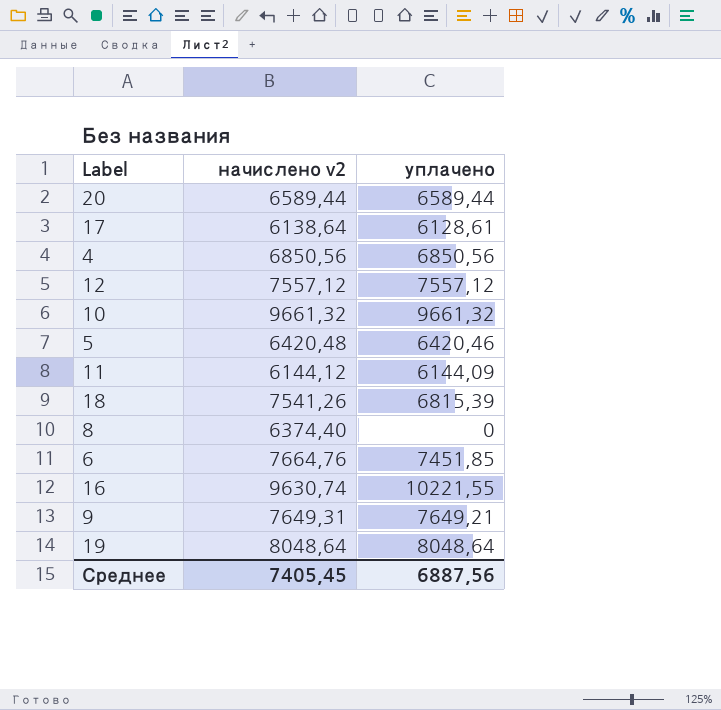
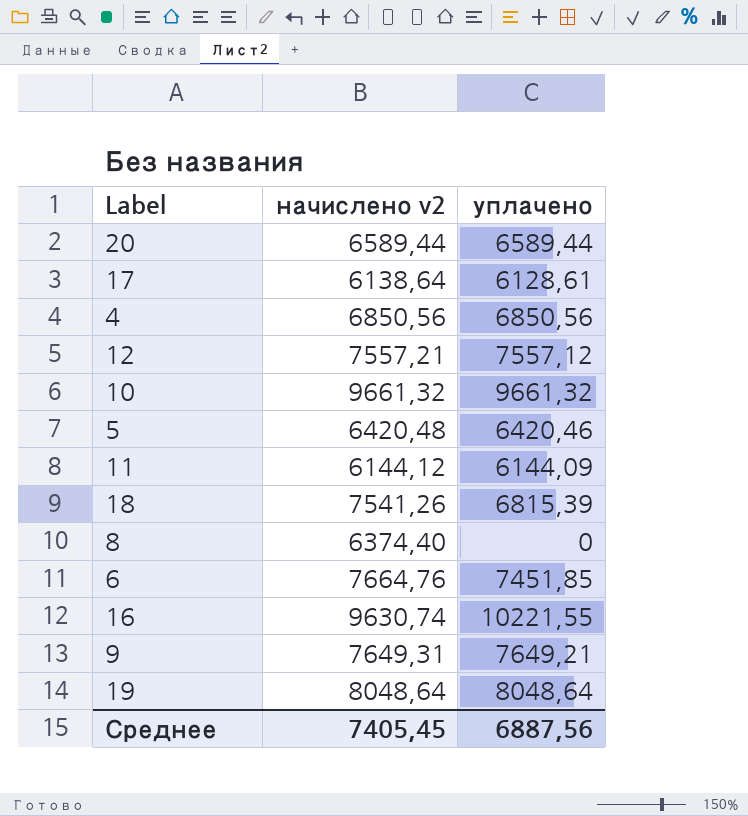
12 | начислено v2: 7557,12 -> 7557,21

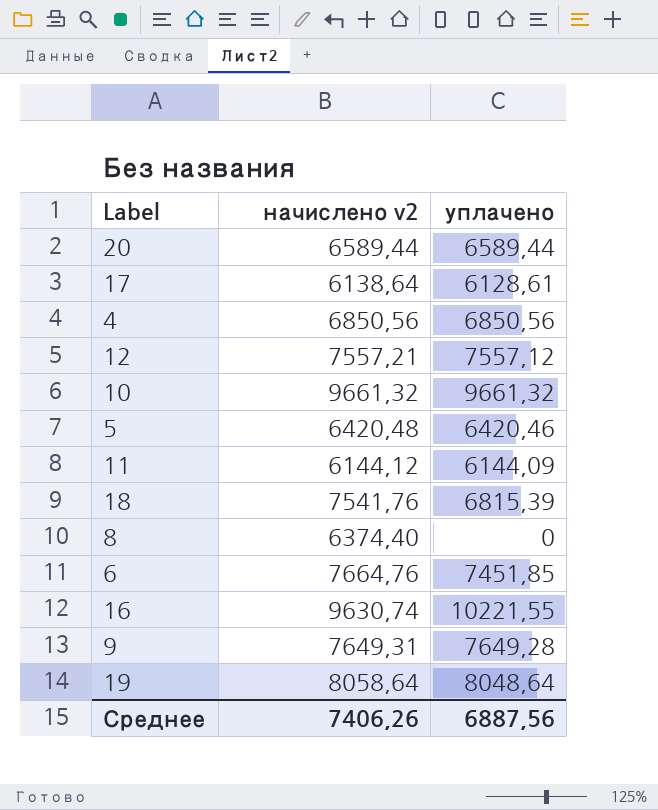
18 | начислено v2: 7541,26 -> 7541,76
9 | уплачено: 7649,21 -> 7649,28
19 | начислено v2: 8048,64 -> 8058,64
Среднее | начислено v2: 7405,45 -> 7406,26

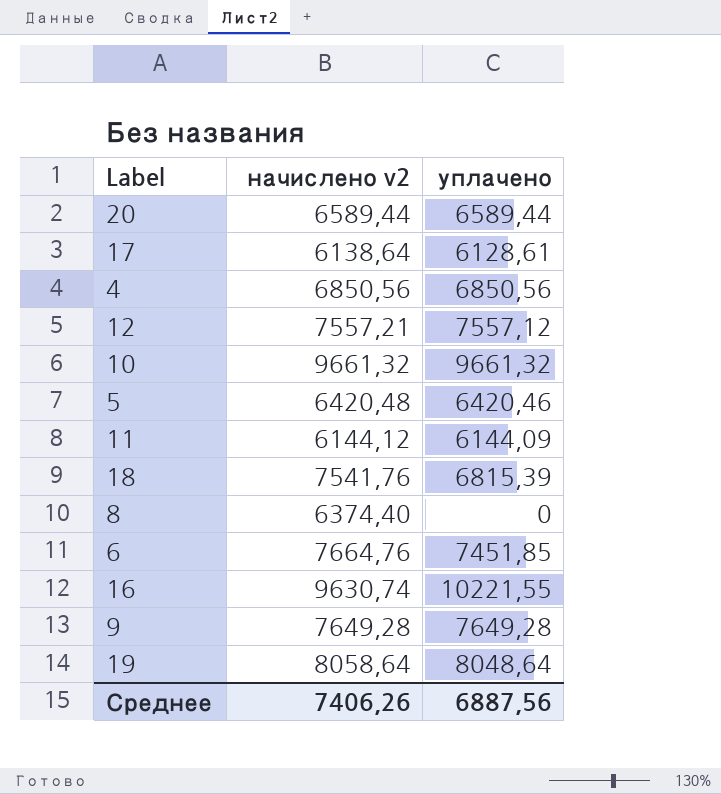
9 | начислено v2: 7649,31 -> 7649,28

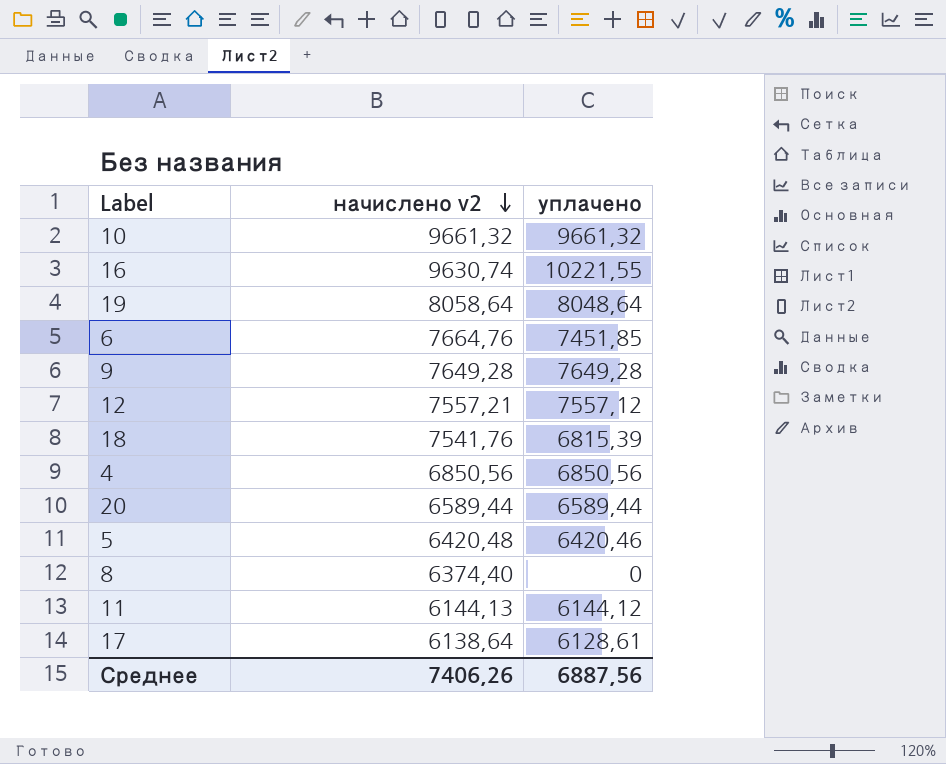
row order: none -> начислено v2 descending
11 | начислено v2: 6144,12 -> 6144,13
11 | уплачено: 6144,09 -> 6144,12

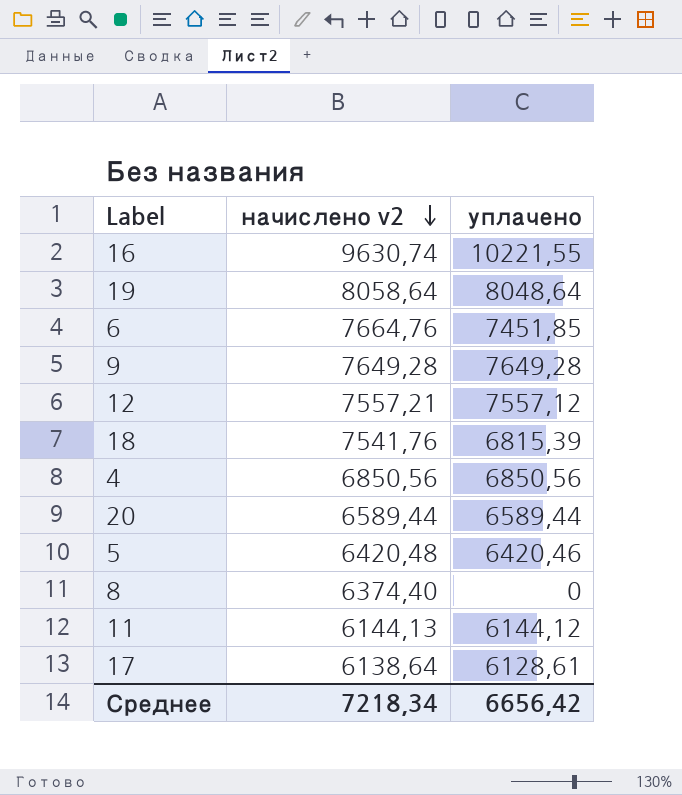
row 10: 9661,32 | 9661,32 -> none
Среднее | начислено v2: 7406,26 -> 7218,34
Среднее | уплачено: 6887,56 -> 6656,42

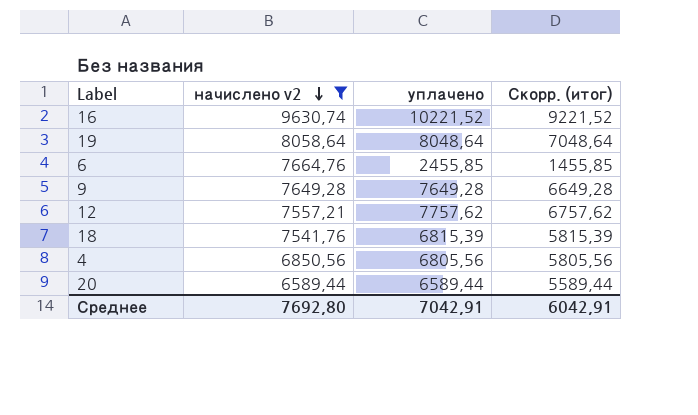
filter: none -> начислено v2 >= 6589,44
column Скорр. (итог) | formula: none -> [уплачено] - 1000
16 | уплачено: 10221,55 -> 10221,52
6 | уплачено: 7451,85 -> 2455,85
12 | уплачено: 7557,12 -> 7757,62
4 | уплачено: 6850,56 -> 6805,56
Среднее | начислено v2: 7218,34 -> 7692,80
Среднее | уплачено: 6656,42 -> 7042,91

